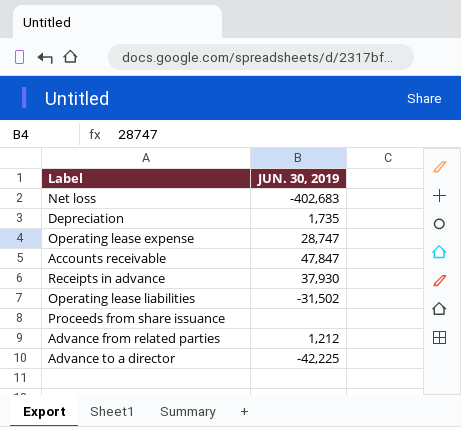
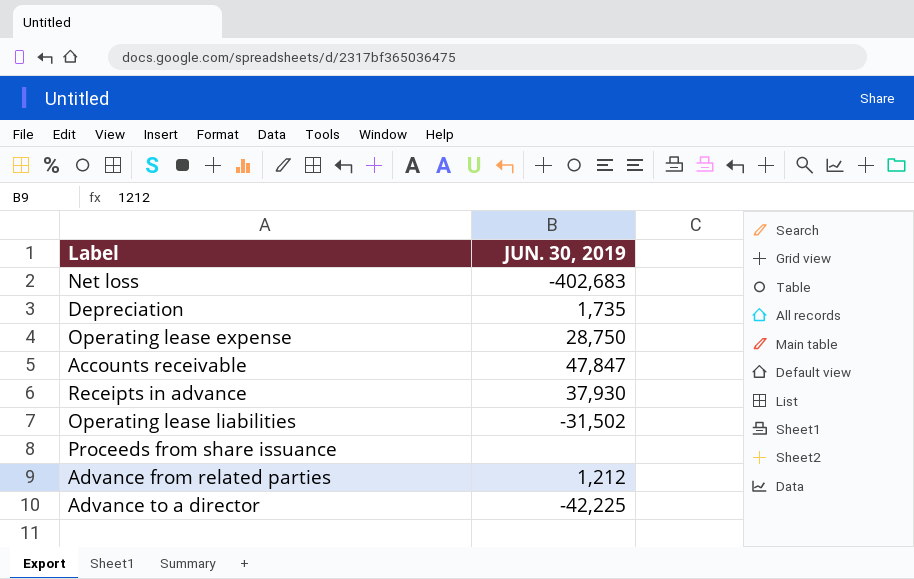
Operating lease expense | JUN. 30, 2019: 28,747 -> 28,750

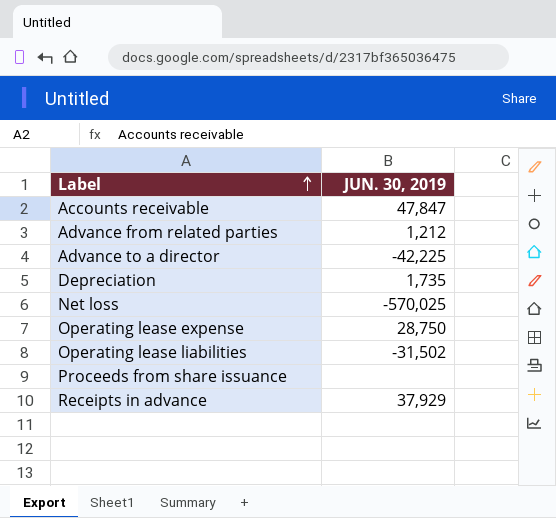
row order: none -> Label ascending
Net loss | JUN. 30, 2019: -402,683 -> -570,025
Receipts in advance | JUN. 30, 2019: 37,930 -> 37,929

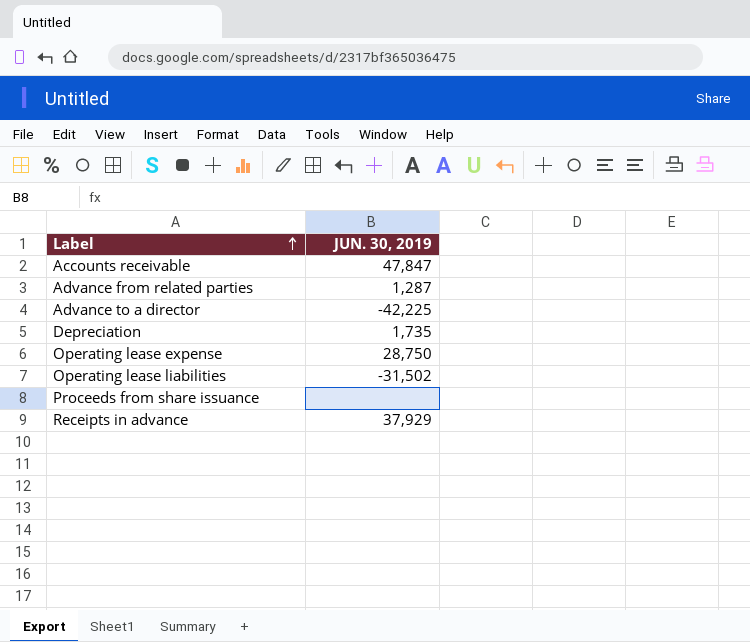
row Net loss: -570,025 -> none
Advance from related parties | JUN. 30, 2019: 1,212 -> 1,287

